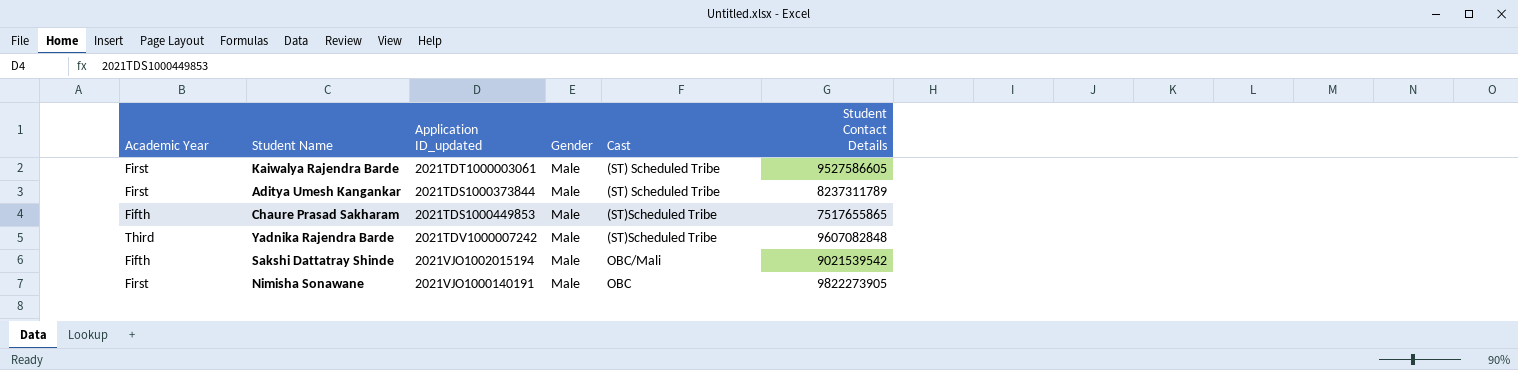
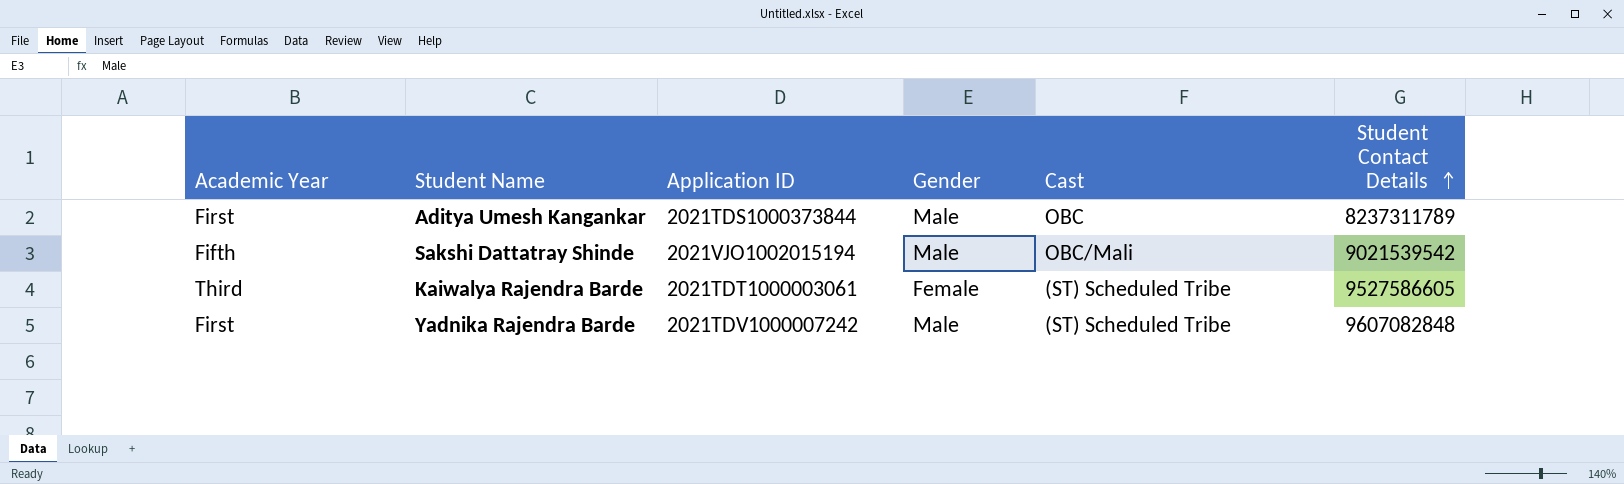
row order: none -> Student Contact Details ascending
column name: Application ID_updated -> Application ID
row Chaure Prasad Sakharam: Fifth | 2021TDS1000449853 | Male | (ST)Scheduled Tribe | 7517655865 -> none
row Nimisha Sonawane: First | 2021VJO1000140191 | Male | OBC | 9822273905 -> none
Aditya Umesh Kangankar | Cast: (ST) Scheduled Tribe -> OBC
Kaiwalya Rajendra Barde | Academic Year: First -> Third
Kaiwalya Rajendra Barde | Gender: Male -> Female
Yadnika Rajendra Barde | Academic Year: Third -> First
Yadnika Rajendra Barde | Cast: (ST)Scheduled Tribe -> (ST) Scheduled Tribe

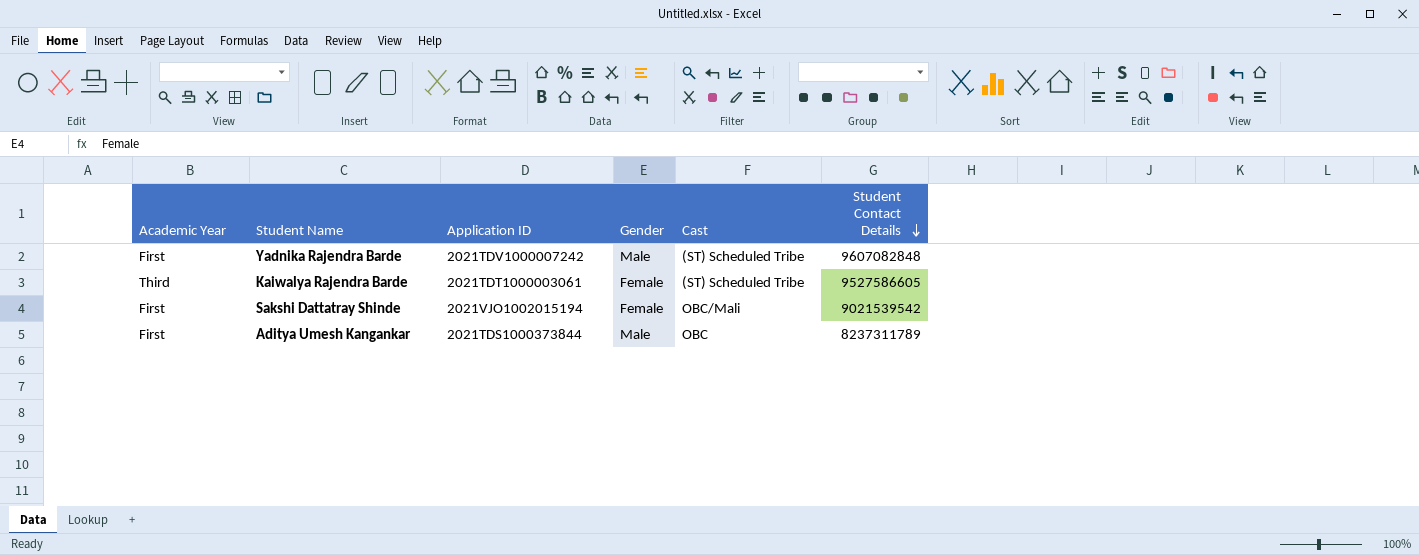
row order: Student Contact Details ascending -> Student Contact Details descending
Sakshi Dattatray Shinde | Academic Year: Fifth -> First
Sakshi Dattatray Shinde | Gender: Male -> Female

